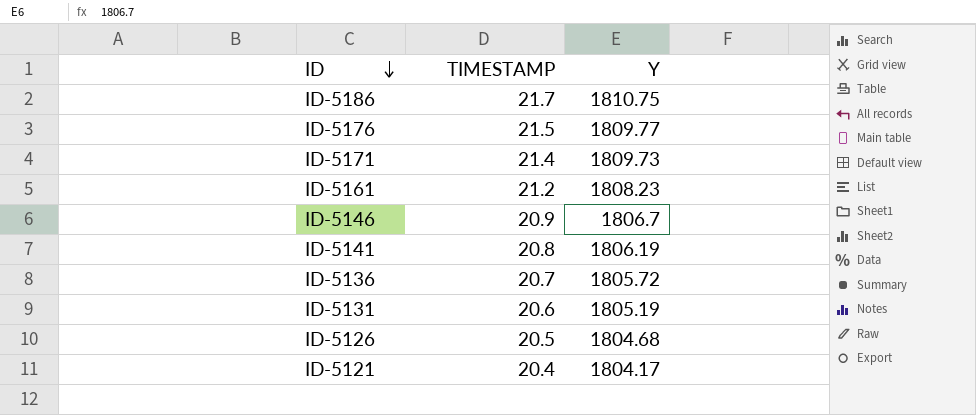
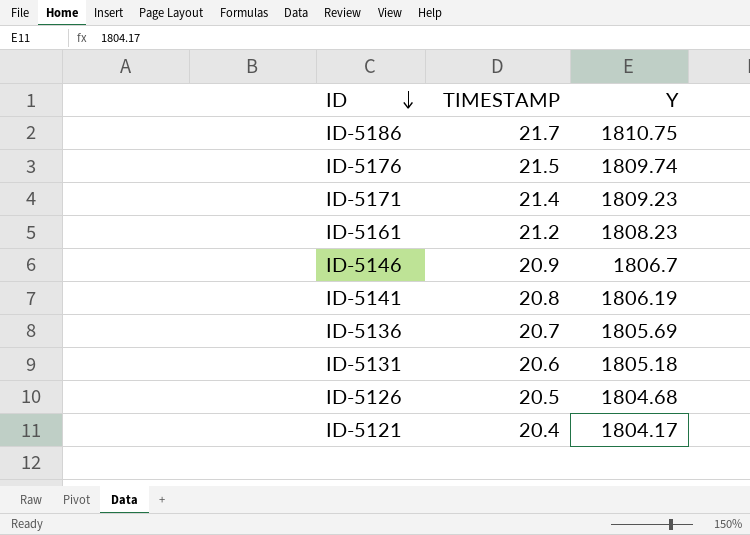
ID-5176 | Y: 1809.77 -> 1809.74
ID-5171 | Y: 1809.73 -> 1809.23
ID-5136 | Y: 1805.72 -> 1805.69
ID-5131 | Y: 1805.19 -> 1805.18

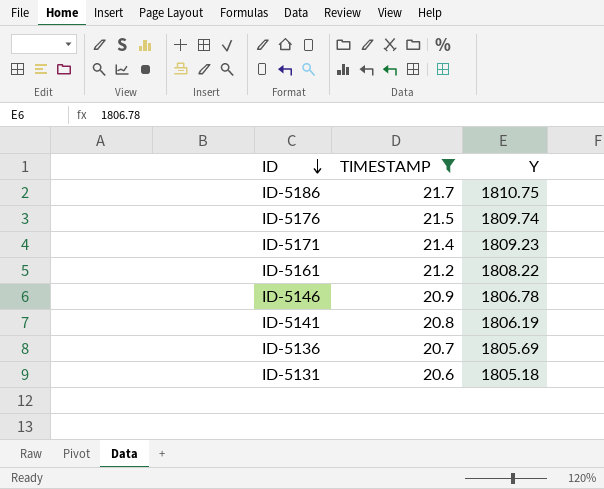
filter: none -> TIMESTAMP >= 20.6
ID-5161 | Y: 1808.23 -> 1808.22
ID-5146 | Y: 1806.7 -> 1806.78

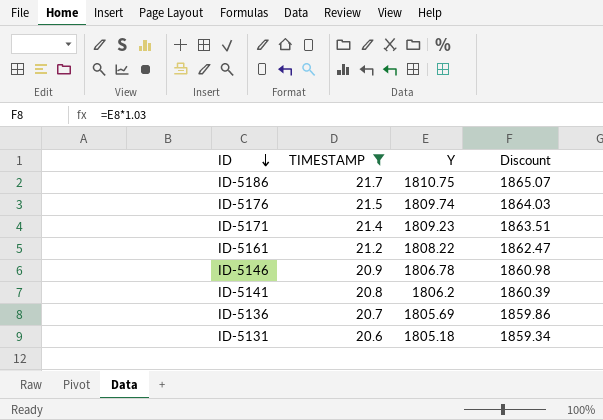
column Discount | formula: none -> [Y] * 1.03
ID-5141 | Y: 1806.19 -> 1806.2

